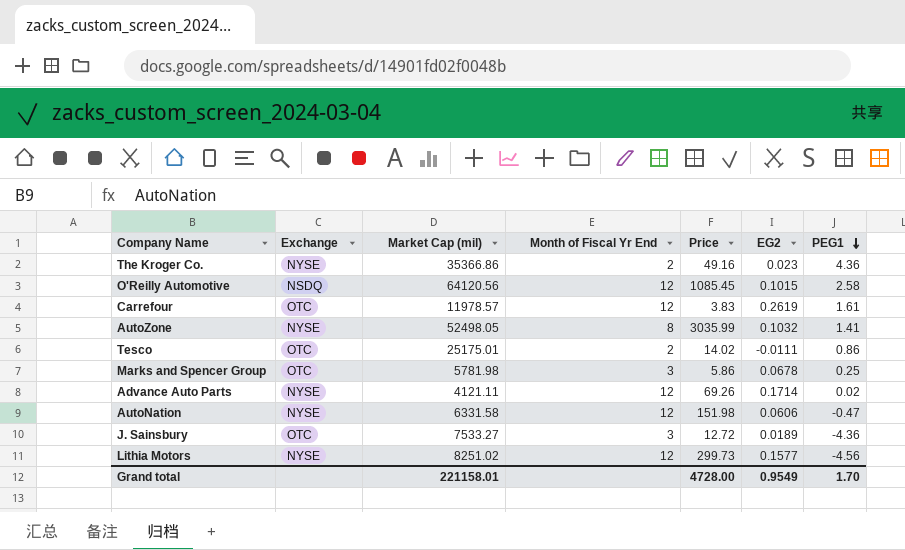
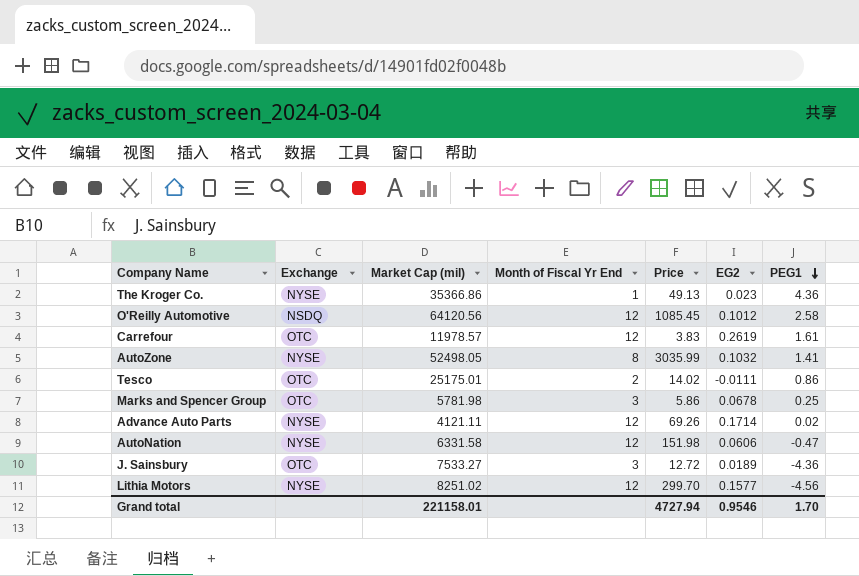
The Kroger Co. | Month of Fiscal Yr End: 2 -> 1
The Kroger Co. | Price: 49.16 -> 49.13
O'Reilly Automotive | EG2: 0.1015 -> 0.1012
Lithia Motors | Price: 299.73 -> 299.70
Grand total | Price: 4728.00 -> 4727.94
Grand total | EG2: 0.9549 -> 0.9546

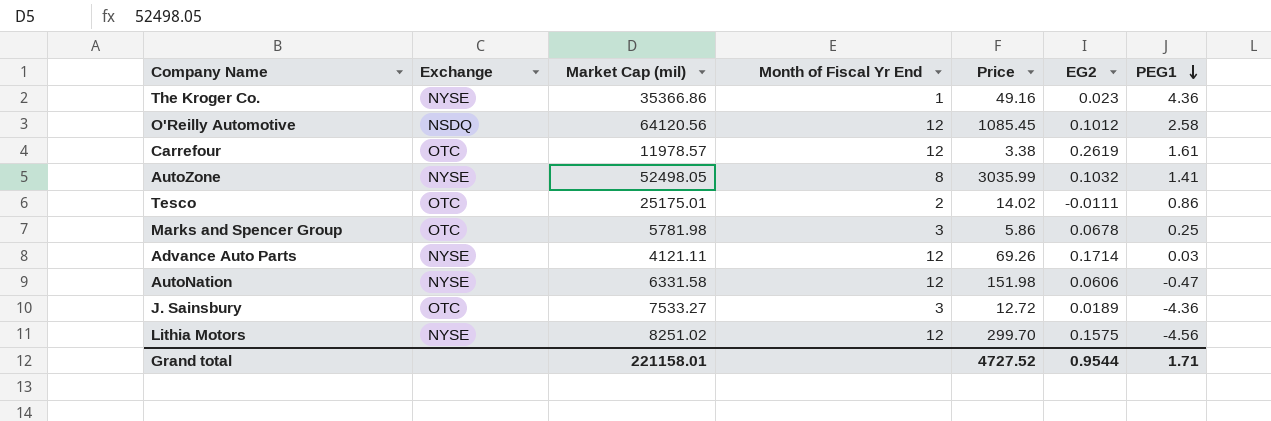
The Kroger Co. | Price: 49.13 -> 49.16
Carrefour | Price: 3.83 -> 3.38
Advance Auto Parts | PEG1: 0.02 -> 0.03
Lithia Motors | EG2: 0.1577 -> 0.1575
Grand total | Price: 4727.94 -> 4727.52
Grand total | EG2: 0.9546 -> 0.9544
Grand total | PEG1: 1.70 -> 1.71

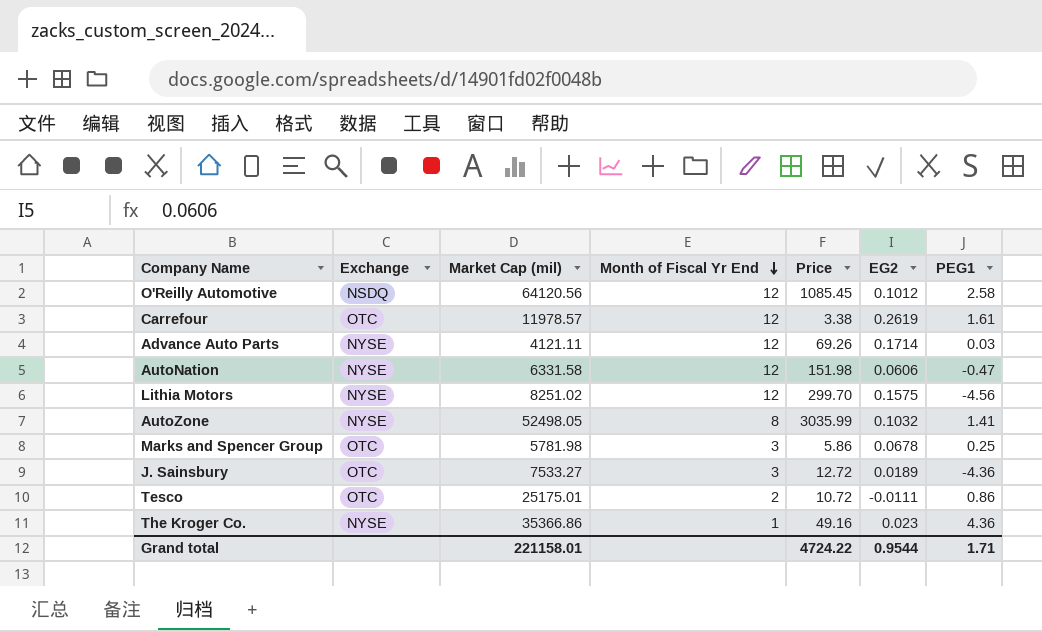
row order: PEG1 descending -> Month of Fiscal Yr End descending
Tesco | Price: 14.02 -> 10.72
Grand total | Price: 4727.52 -> 4724.22

